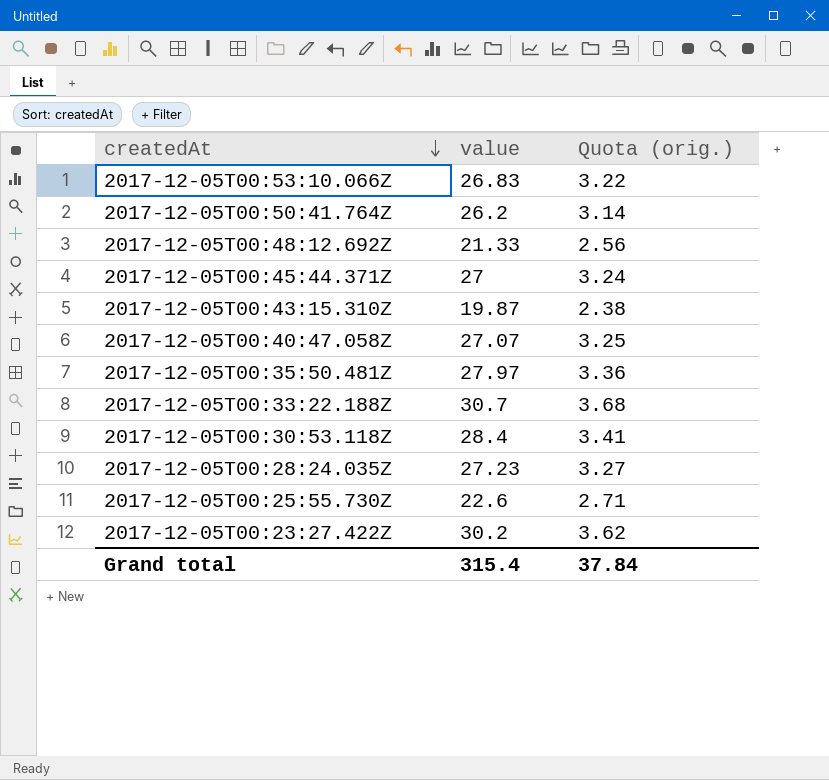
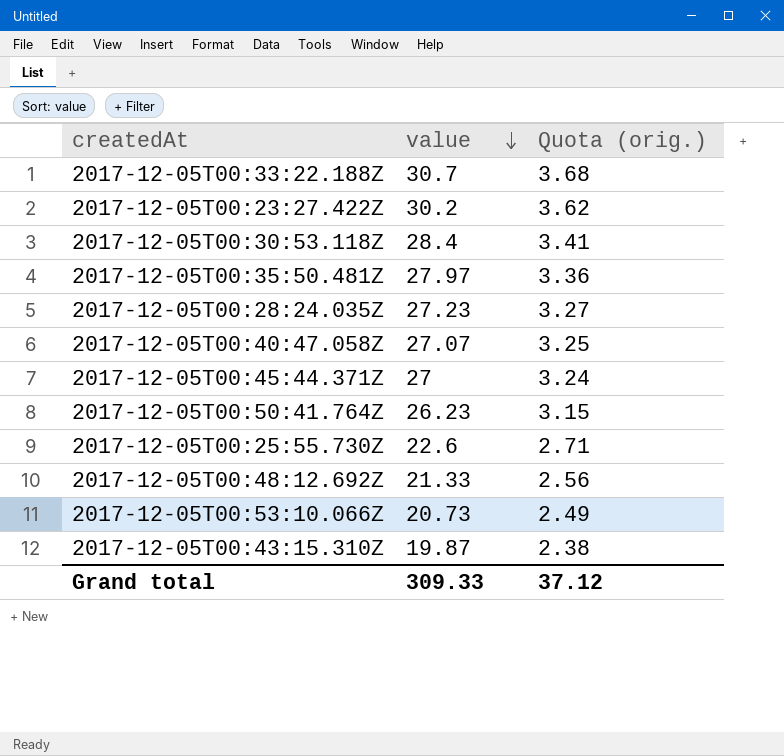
row order: createdAt descending -> value descending
2017-12-05T00:50:41.764Z | value: 26.2 -> 26.23
2017-12-05T00:50:41.764Z | Quota (orig.): 3.14 -> 3.15
2017-12-05T00:53:10.066Z | value: 26.83 -> 20.73
2017-12-05T00:53:10.066Z | Quota (orig.): 3.22 -> 2.49
Grand total | value: 315.4 -> 309.33
Grand total | Quota (orig.): 37.84 -> 37.12

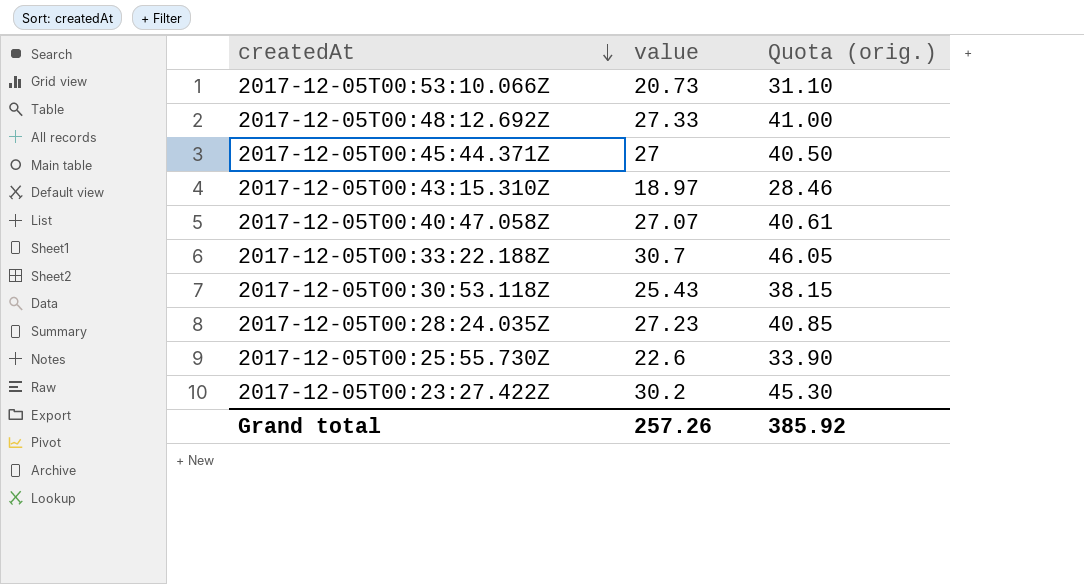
row order: value descending -> createdAt descending
column Quota (orig.) | formula: [value] * 0.12 -> [value] * 1.5
row 2017-12-05T00:35:50.481Z: 27.97 | 3.36 -> none
row 2017-12-05T00:50:41.764Z: 26.23 | 3.15 -> none
2017-12-05T00:48:12.692Z | value: 21.33 -> 27.33
2017-12-05T00:43:15.310Z | value: 19.87 -> 18.97
2017-12-05T00:30:53.118Z | value: 28.4 -> 25.43
Grand total | value: 309.33 -> 257.26
Grand total | Quota (orig.): 37.12 -> 385.92

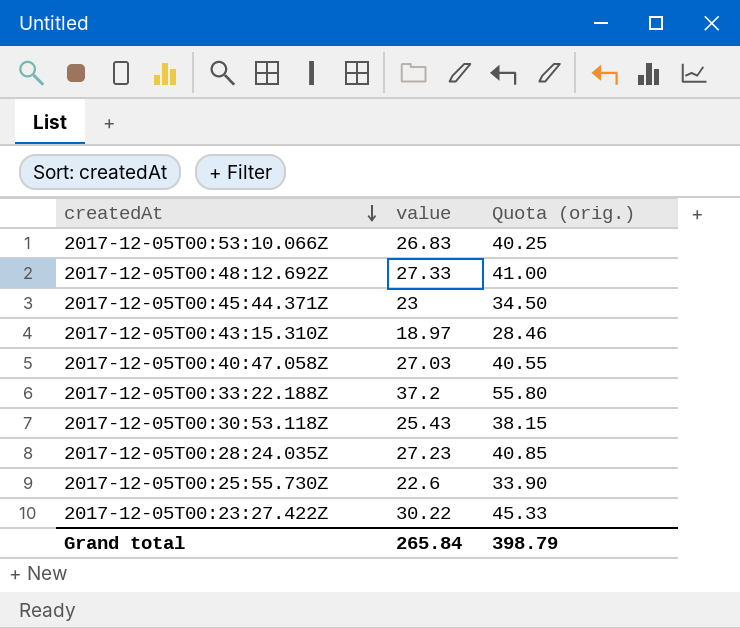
2017-12-05T00:53:10.066Z | value: 20.73 -> 26.83
2017-12-05T00:53:10.066Z | Quota (orig.): 31.10 -> 40.25
2017-12-05T00:45:44.371Z | value: 27 -> 23
2017-12-05T00:45:44.371Z | Quota (orig.): 40.50 -> 34.50
2017-12-05T00:40:47.058Z | value: 27.07 -> 27.03
2017-12-05T00:40:47.058Z | Quota (orig.): 40.61 -> 40.55
2017-12-05T00:33:22.188Z | value: 30.7 -> 37.2
2017-12-05T00:33:22.188Z | Quota (orig.): 46.05 -> 55.80
2017-12-05T00:23:27.422Z | value: 30.2 -> 30.22
2017-12-05T00:23:27.422Z | Quota (orig.): 45.30 -> 45.33
Grand total | value: 257.26 -> 265.84
Grand total | Quota (orig.): 385.92 -> 398.79

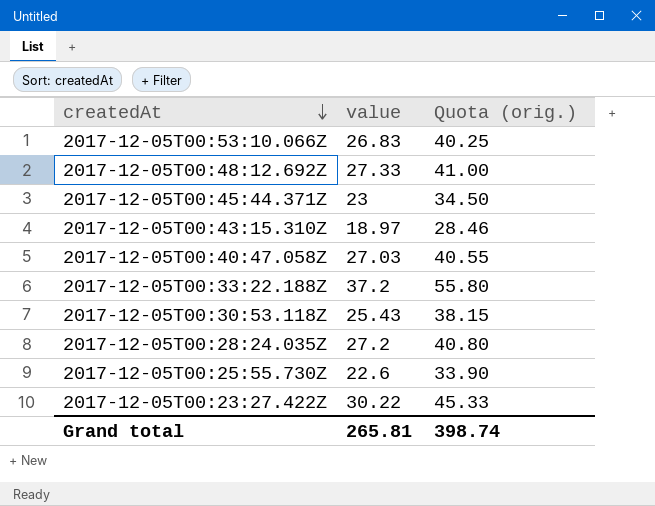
2017-12-05T00:28:24.035Z | value: 27.23 -> 27.2
2017-12-05T00:28:24.035Z | Quota (orig.): 40.85 -> 40.80
Grand total | value: 265.84 -> 265.81
Grand total | Quota (orig.): 398.79 -> 398.74

